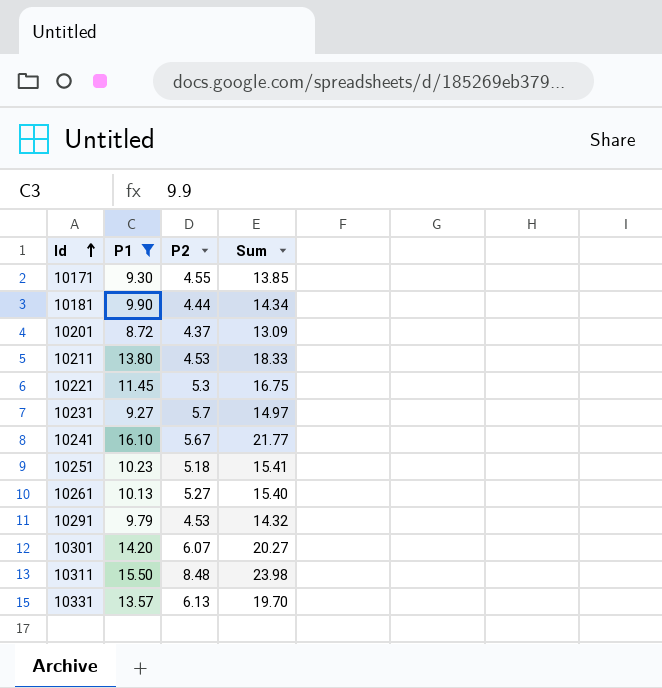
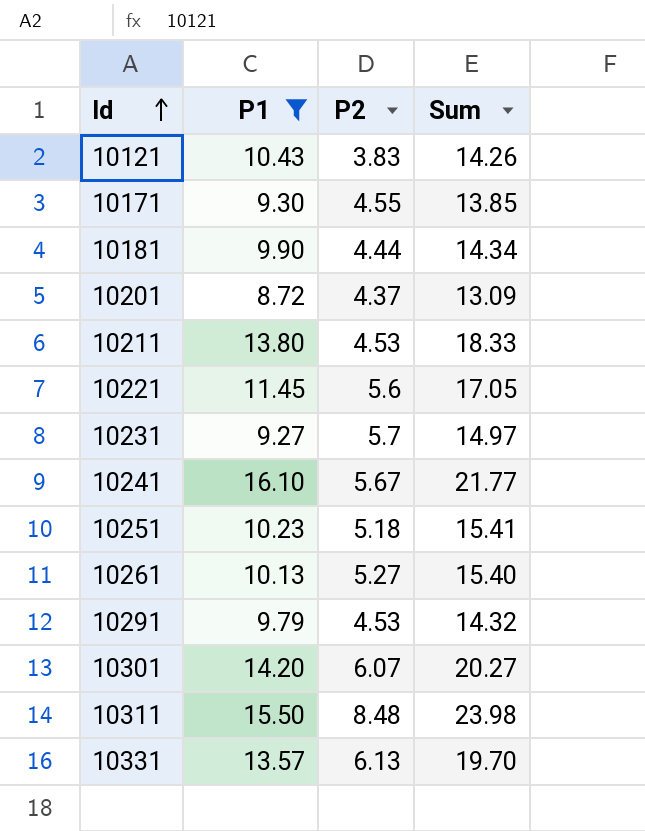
row 10121: none -> 10.43 | 3.83 | 14.26
10221 | P2: 5.3 -> 5.6
10221 | Sum: 16.75 -> 17.05

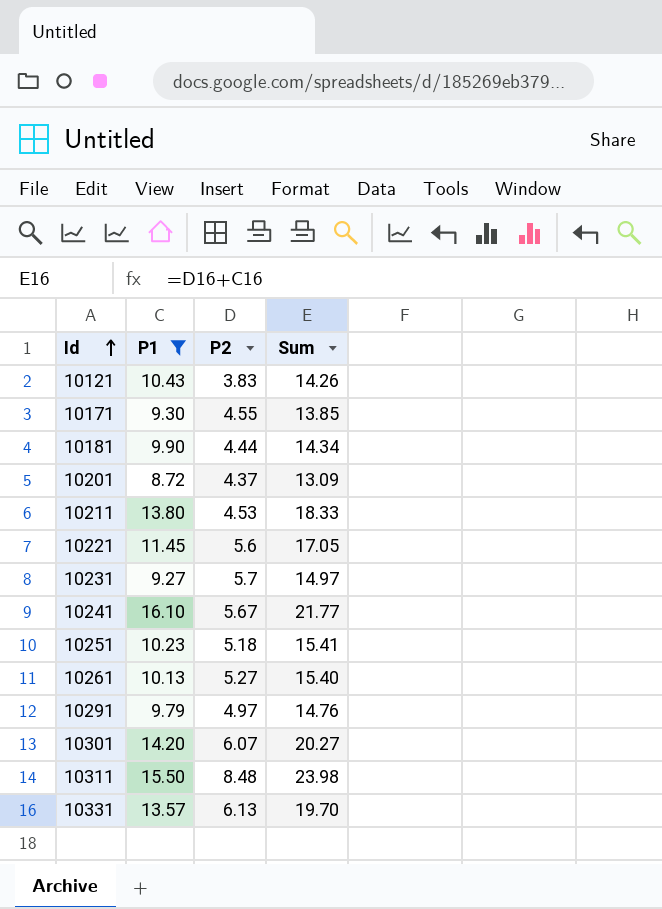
10291 | P2: 4.53 -> 4.97
10291 | Sum: 14.32 -> 14.76

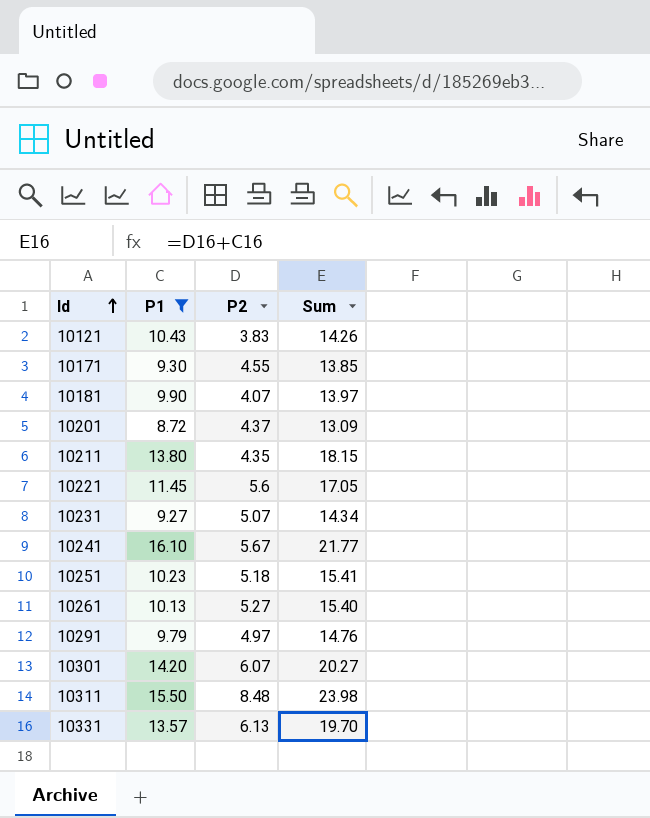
10181 | P2: 4.44 -> 4.07
10181 | Sum: 14.34 -> 13.97
10211 | P2: 4.53 -> 4.35
10211 | Sum: 18.33 -> 18.15
10231 | P2: 5.7 -> 5.07
10231 | Sum: 14.97 -> 14.34

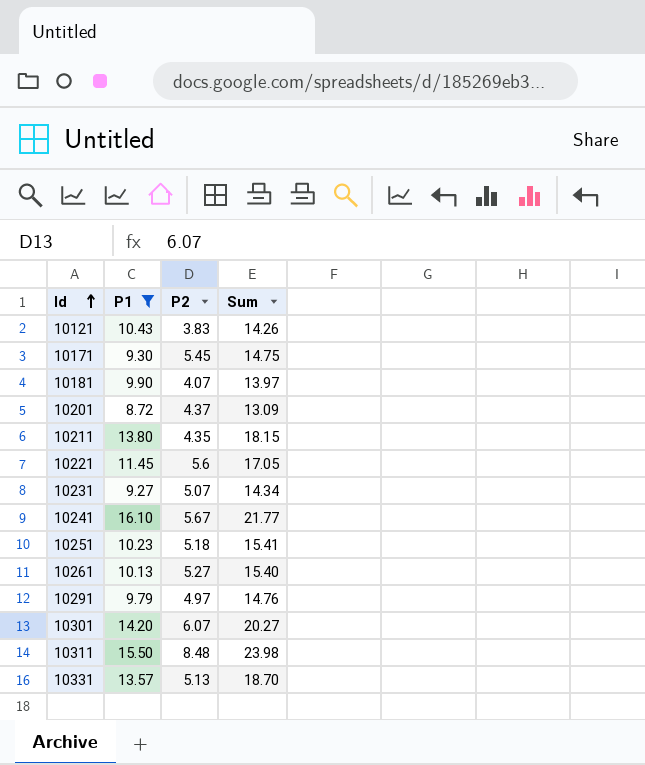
10171 | P2: 4.55 -> 5.45
10171 | Sum: 13.85 -> 14.75
10331 | P2: 6.13 -> 5.13
10331 | Sum: 19.70 -> 18.70

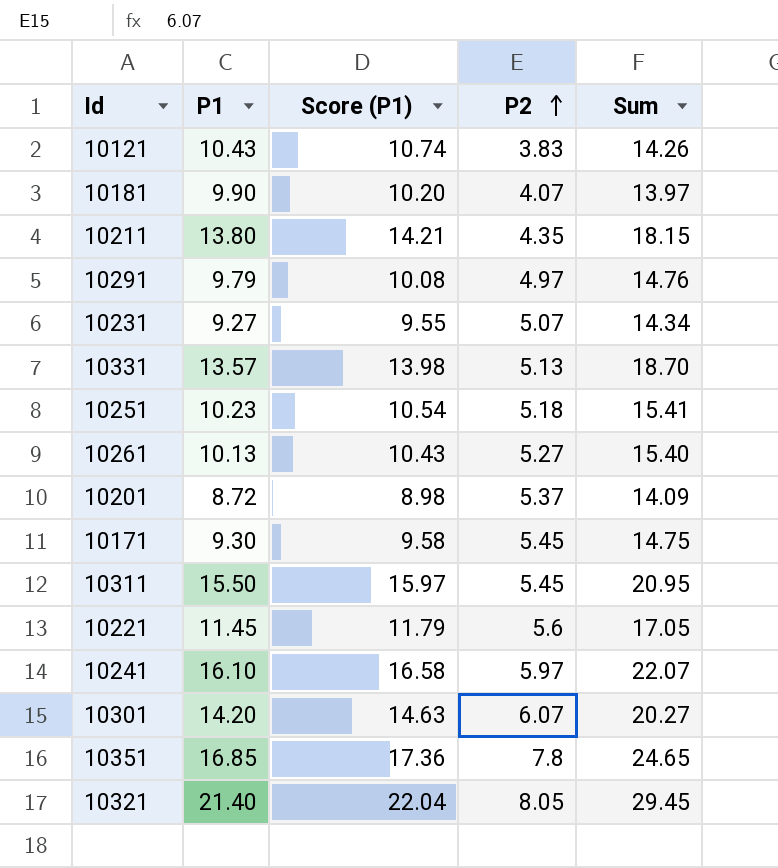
filter: P1 <= 16.10 -> none
row order: Id ascending -> P2 ascending
column Score (P1) | formula: none -> [P1] * 1.03
10201 | P2: 4.37 -> 5.37
10201 | Sum: 13.09 -> 14.09
10311 | P2: 8.48 -> 5.45
10311 | Sum: 23.98 -> 20.95
10241 | P2: 5.67 -> 5.97
10241 | Sum: 21.77 -> 22.07

